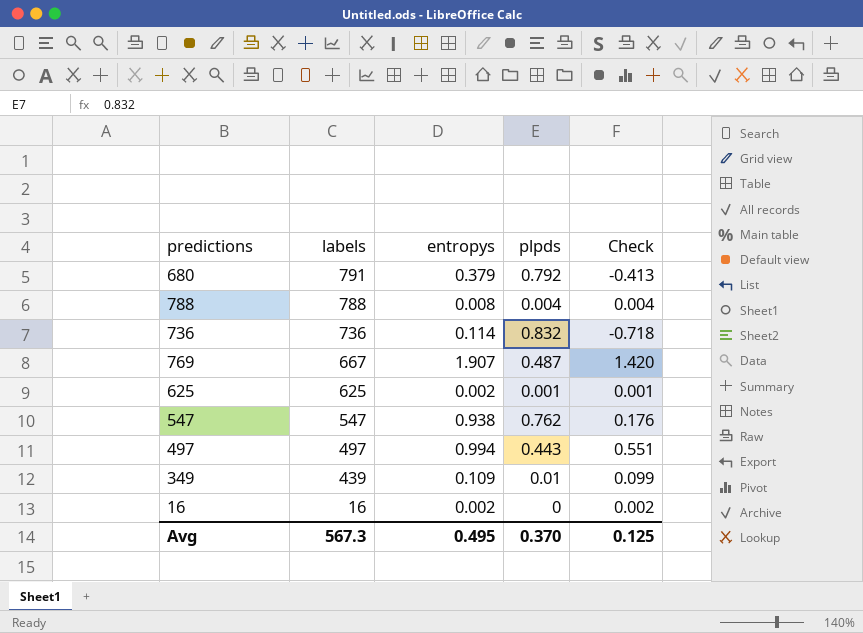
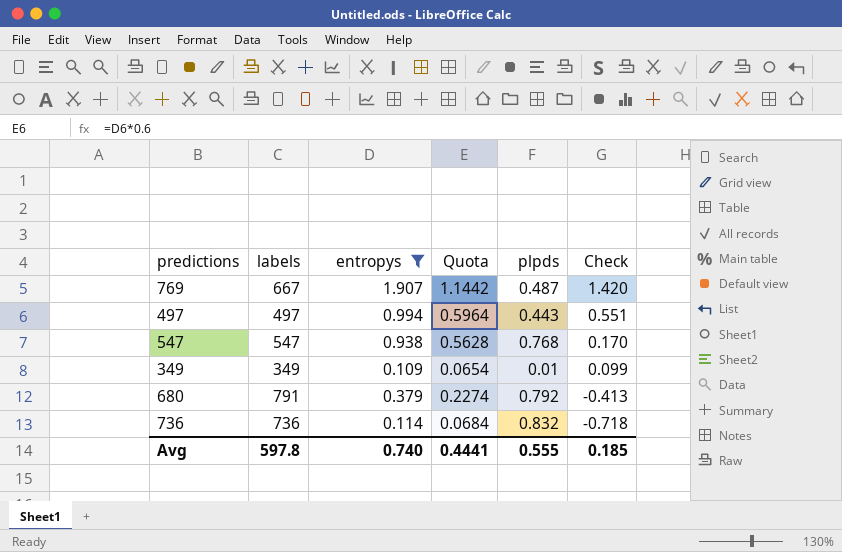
filter: none -> entropys >= 0.109
row order: labels descending -> Check descending
column Quota | formula: none -> [entropys] * 0.6
547 | plpds: 0.762 -> 0.768
547 | Check: 0.176 -> 0.170
349 | labels: 439 -> 349
Avg | labels: 567.3 -> 597.8
Avg | entropys: 0.495 -> 0.740
Avg | plpds: 0.370 -> 0.555
Avg | Check: 0.125 -> 0.185

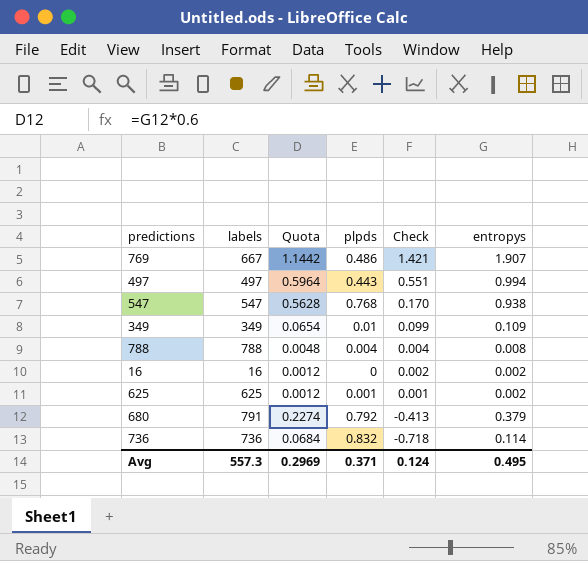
filter: entropys >= 0.109 -> none
column entropys | position: 3 -> 6
769 | plpds: 0.487 -> 0.486
769 | Check: 1.420 -> 1.421
Avg | labels: 597.8 -> 557.3
Avg | Quota: 0.4441 -> 0.2969
Avg | plpds: 0.555 -> 0.371
Avg | Check: 0.185 -> 0.124
Avg | entropys: 0.740 -> 0.495

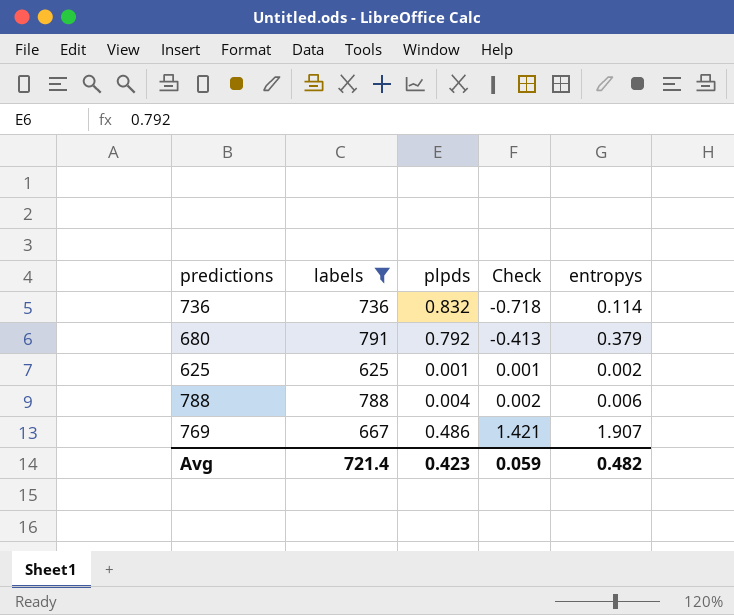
filter: none -> labels >= 625
row order: Check descending -> Check ascending
column Quota | formula: [entropys] * 0.6 -> none
788 | Check: 0.004 -> 0.002
788 | entropys: 0.008 -> 0.006
Avg | labels: 557.3 -> 721.4
Avg | plpds: 0.371 -> 0.423
Avg | Check: 0.124 -> 0.059
Avg | entropys: 0.495 -> 0.482

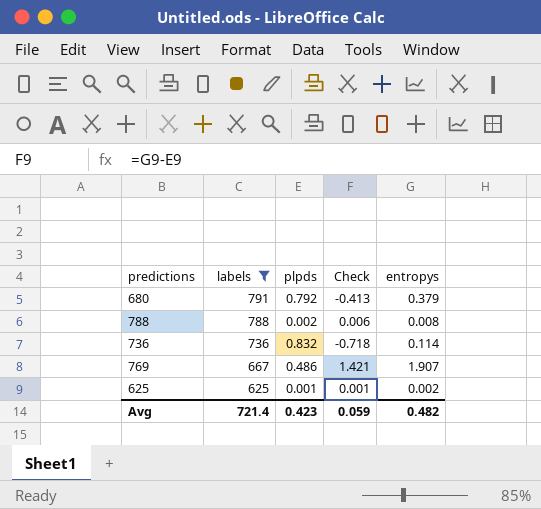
row order: Check ascending -> labels descending
788 | plpds: 0.004 -> 0.002
788 | Check: 0.002 -> 0.006
788 | entropys: 0.006 -> 0.008

